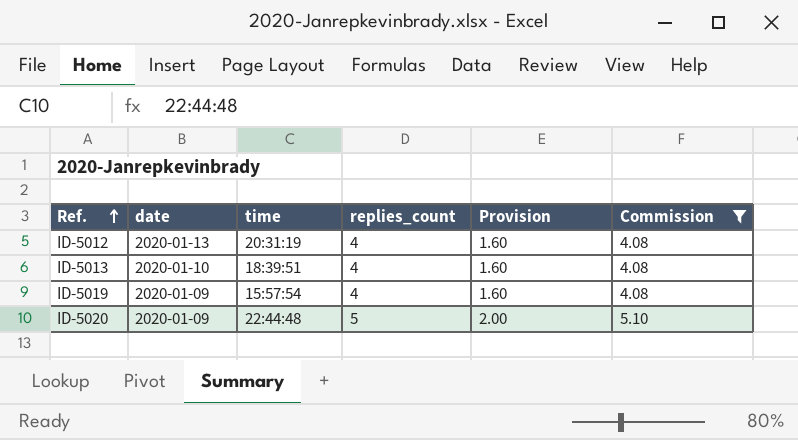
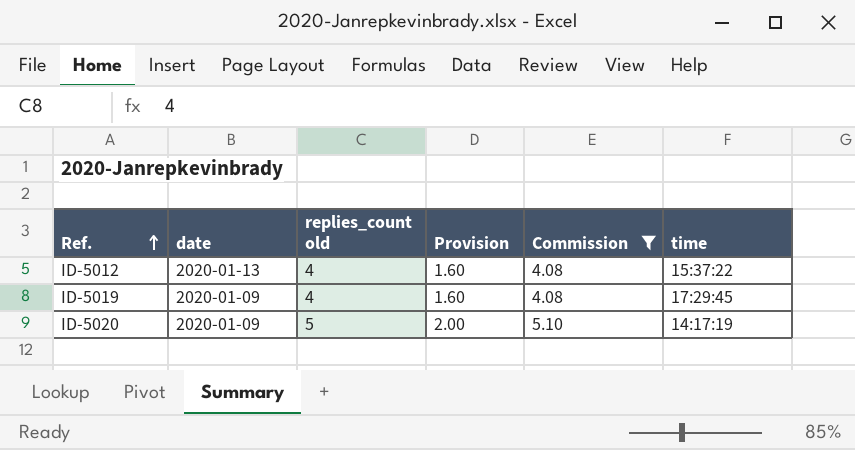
column name: replies_count -> replies_count old
column time | position: 3 -> 6
row ID-5013: 2020-01-10 | 18:39:51 | 4 | 1.60 | 4.08 -> none
ID-5012 | time: 20:31:19 -> 15:37:22
ID-5019 | time: 15:57:54 -> 17:29:45
ID-5020 | time: 22:44:48 -> 14:17:19

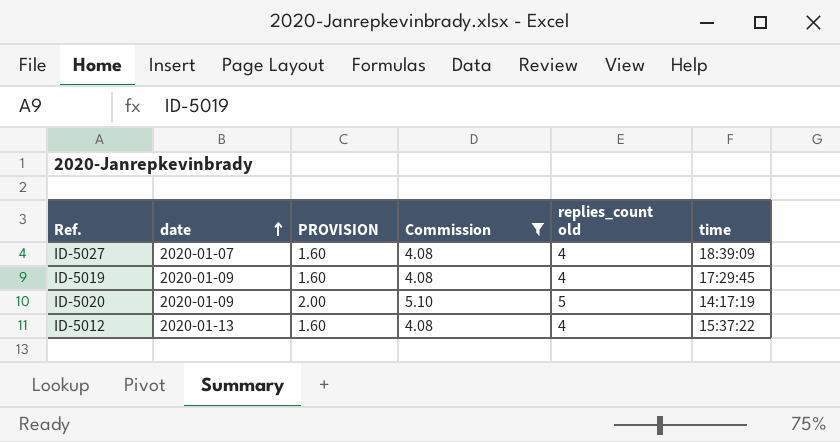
row order: Ref. ascending -> date ascending
column name: Provision -> PROVISION
column replies_count old | position: 3 -> 5
row ID-5027: none -> 2020-01-07 | 1.60 | 4.08 | 4 | 18:39:09

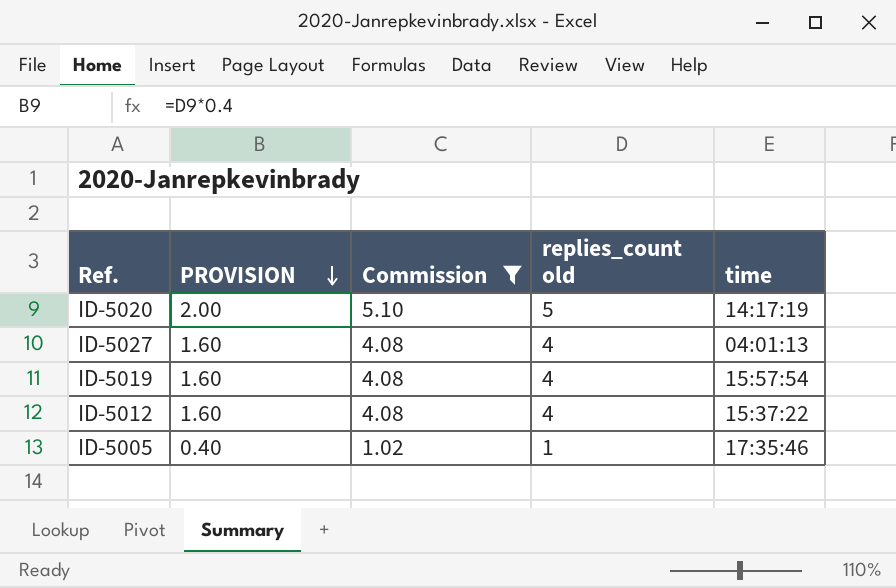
row order: date ascending -> PROVISION descending
column date | position: 2 -> none
ID-5027 | time: 18:39:09 -> 04:01:13
ID-5019 | time: 17:29:45 -> 15:57:54
row ID-5005: none -> 0.40 | 1.02 | 1 | 17:35:46

